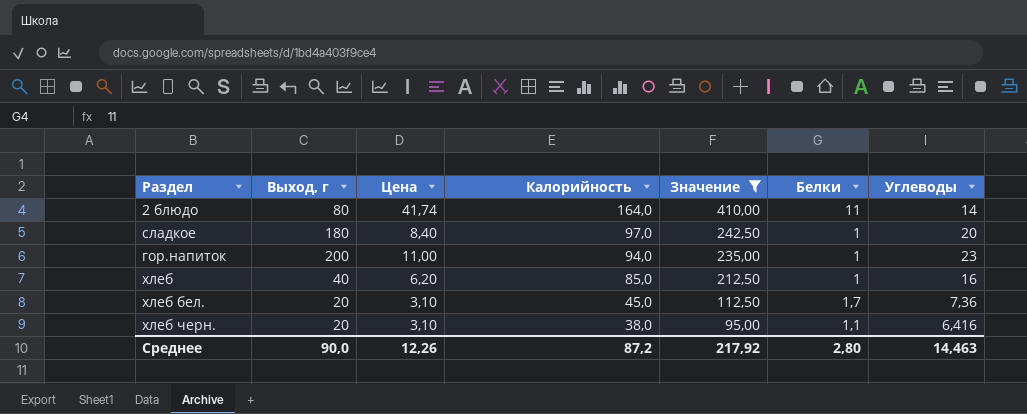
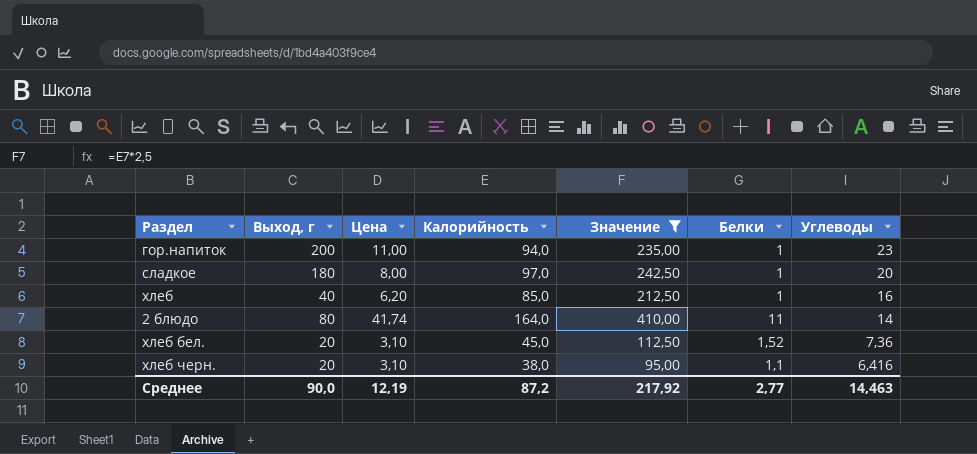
row order: Калорийность descending -> Углеводы descending
сладкое | Цена: 8,40 -> 8,00
хлеб бел. | Белки: 1,7 -> 1,52
Среднее | Цена: 12,26 -> 12,19
Среднее | Белки: 2,80 -> 2,77

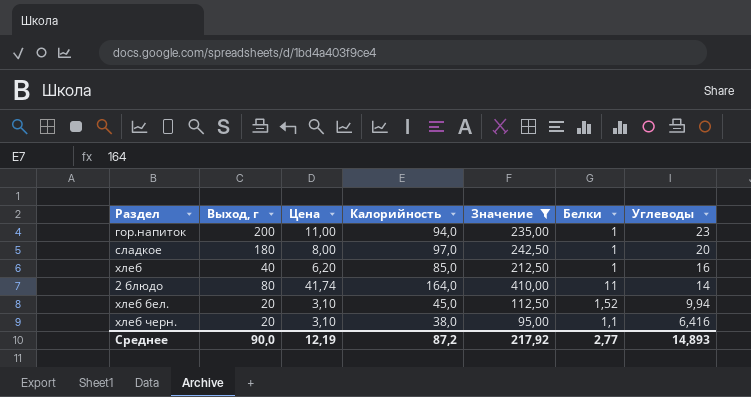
хлеб бел. | Углеводы: 7,36 -> 9,94
Среднее | Углеводы: 14,463 -> 14,893

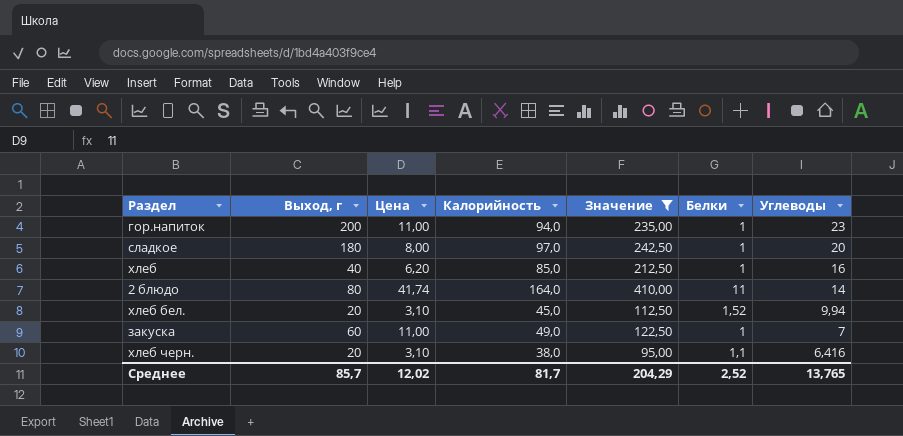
row закуска: none -> 60 | 11,00 | 49,0 | 122,50 | 1 | 7
Среднее | Выход, г: 90,0 -> 85,7
Среднее | Цена: 12,19 -> 12,02
Среднее | Калорийность: 87,2 -> 81,7
Среднее | Значение: 217,92 -> 204,29
Среднее | Белки: 2,77 -> 2,52
Среднее | Углеводы: 14,893 -> 13,765

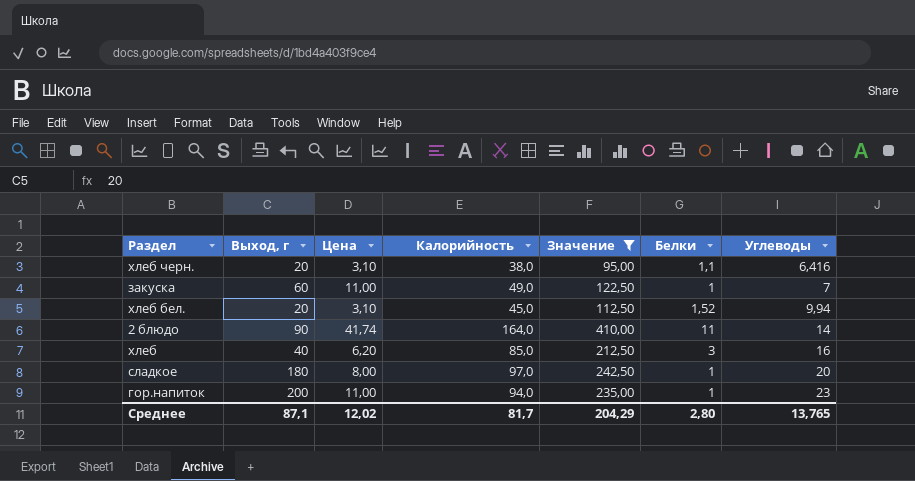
row order: Углеводы descending -> Углеводы ascending
2 блюдо | Выход, г: 80 -> 90
хлеб | Белки: 1 -> 3
Среднее | Выход, г: 85,7 -> 87,1
Среднее | Белки: 2,52 -> 2,80

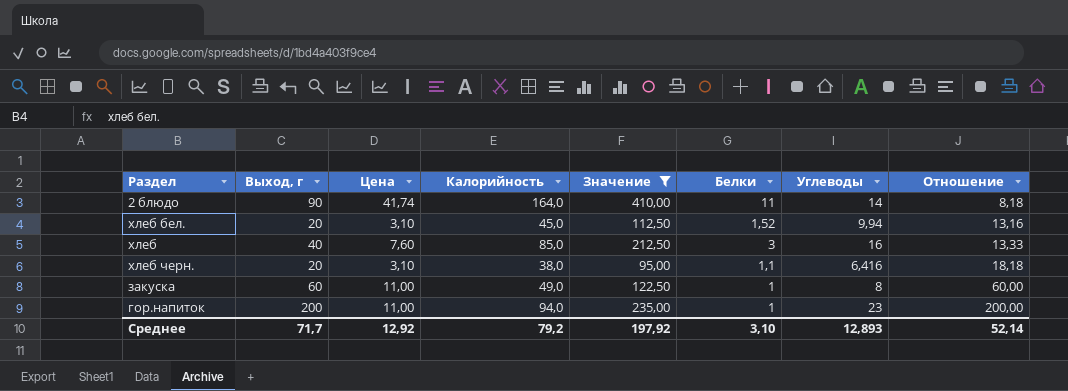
row order: Углеводы ascending -> Отношение ascending
column Отношение | formula: none -> [Выход, г] / [Белки]
row сладкое: 180 | 8,00 | 97,0 | 242,50 | 1 | 20 -> none
хлеб | Цена: 6,20 -> 7,60
закуска | Углеводы: 7 -> 8
Среднее | Выход, г: 87,1 -> 71,7
Среднее | Цена: 12,02 -> 12,92
Среднее | Калорийность: 81,7 -> 79,2
Среднее | Значение: 204,29 -> 197,92
Среднее | Белки: 2,80 -> 3,10
Среднее | Углеводы: 13,765 -> 12,893

